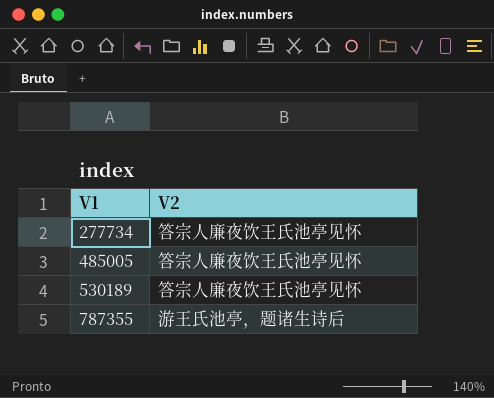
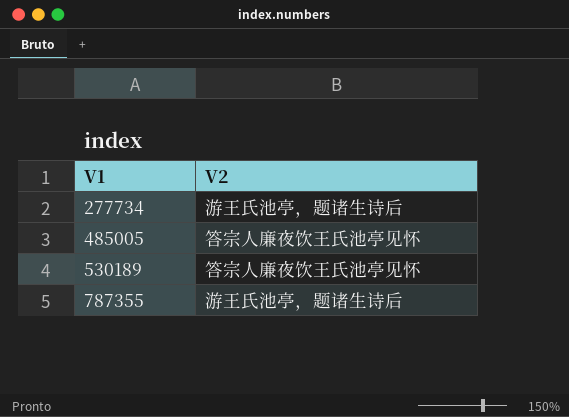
277734 | V2: 答宗人廉夜饮王氏池亭见怀 -> 游王氏池亭，题诸生诗后

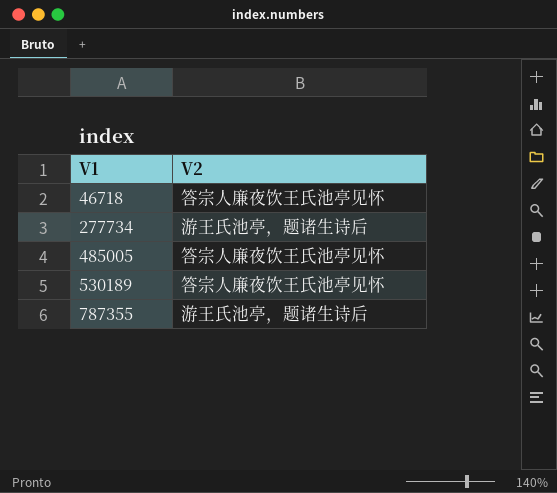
row 46718: none -> 答宗人廉夜饮王氏池亭见怀

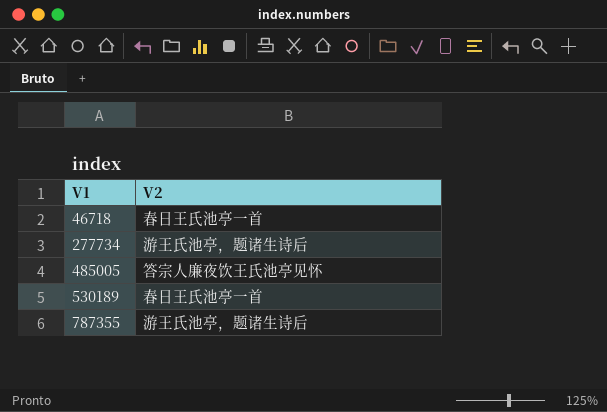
46718 | V2: 答宗人廉夜饮王氏池亭见怀 -> 春日王氏池亭一首
530189 | V2: 答宗人廉夜饮王氏池亭见怀 -> 春日王氏池亭一首

